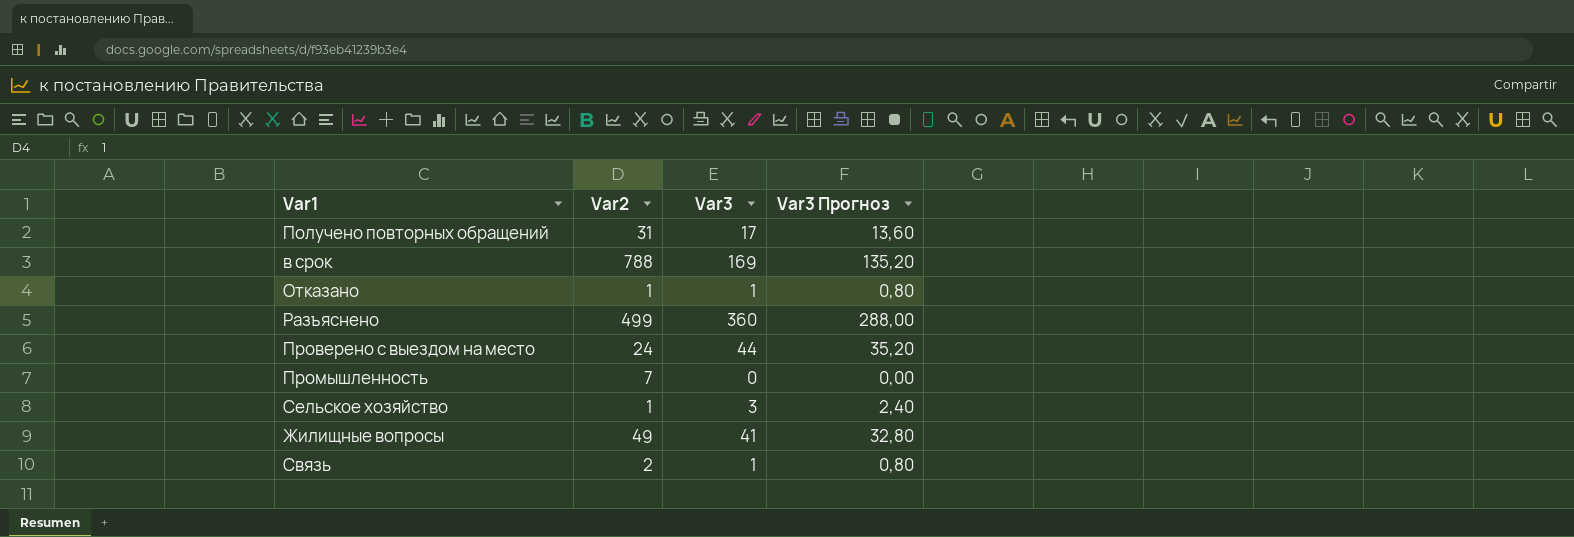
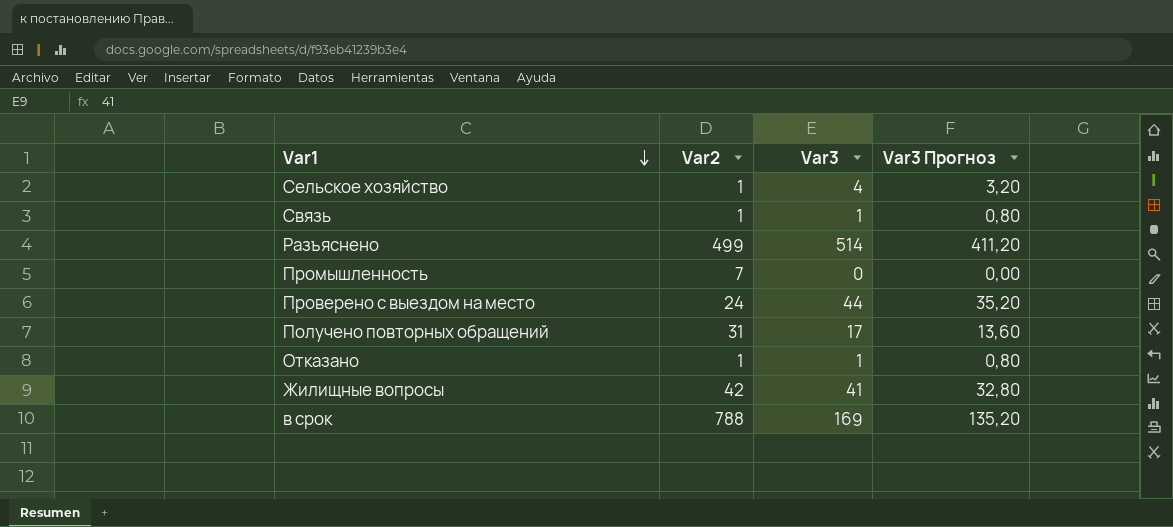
row order: none -> Var1 descending
Сельское хозяйство | Var3: 3 -> 4
Сельское хозяйство | Var3 Прогноз: 2,40 -> 3,20
Связь | Var2: 2 -> 1
Разъяснено | Var3: 360 -> 514
Разъяснено | Var3 Прогноз: 288,00 -> 411,20
Жилищные вопросы | Var2: 49 -> 42

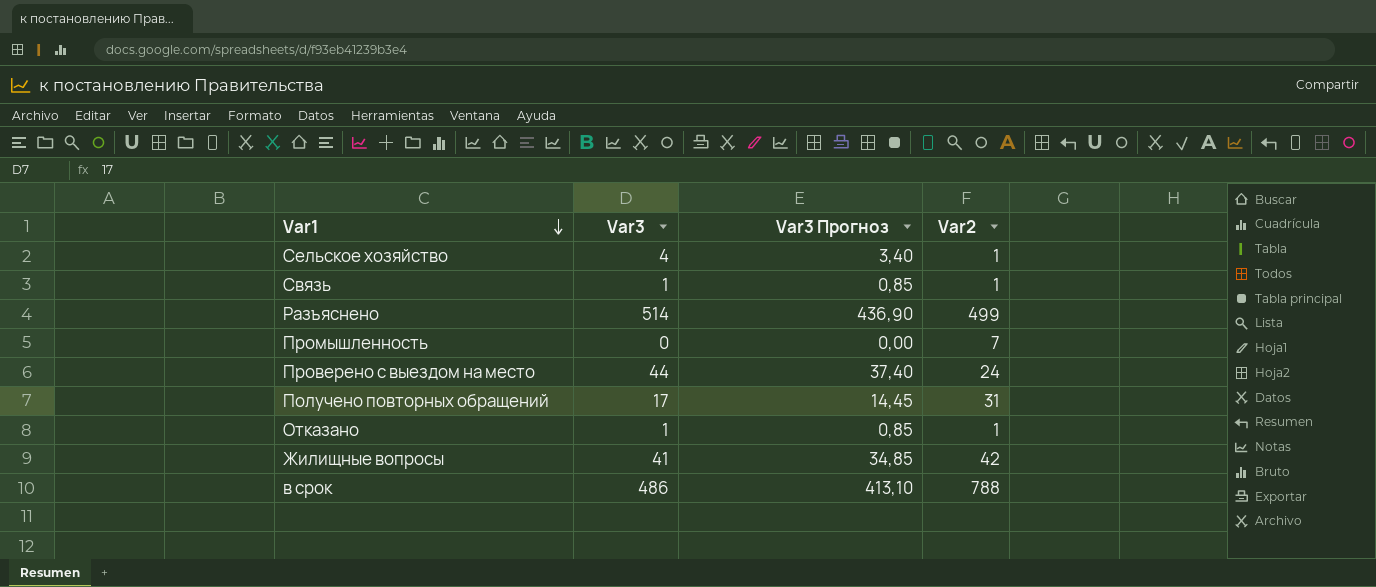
column Var3 Прогноз | formula: [Var3] * 0,8 -> [Var3] * 0,85
column Var2 | position: 2 -> 4
в срок | Var3: 169 -> 486

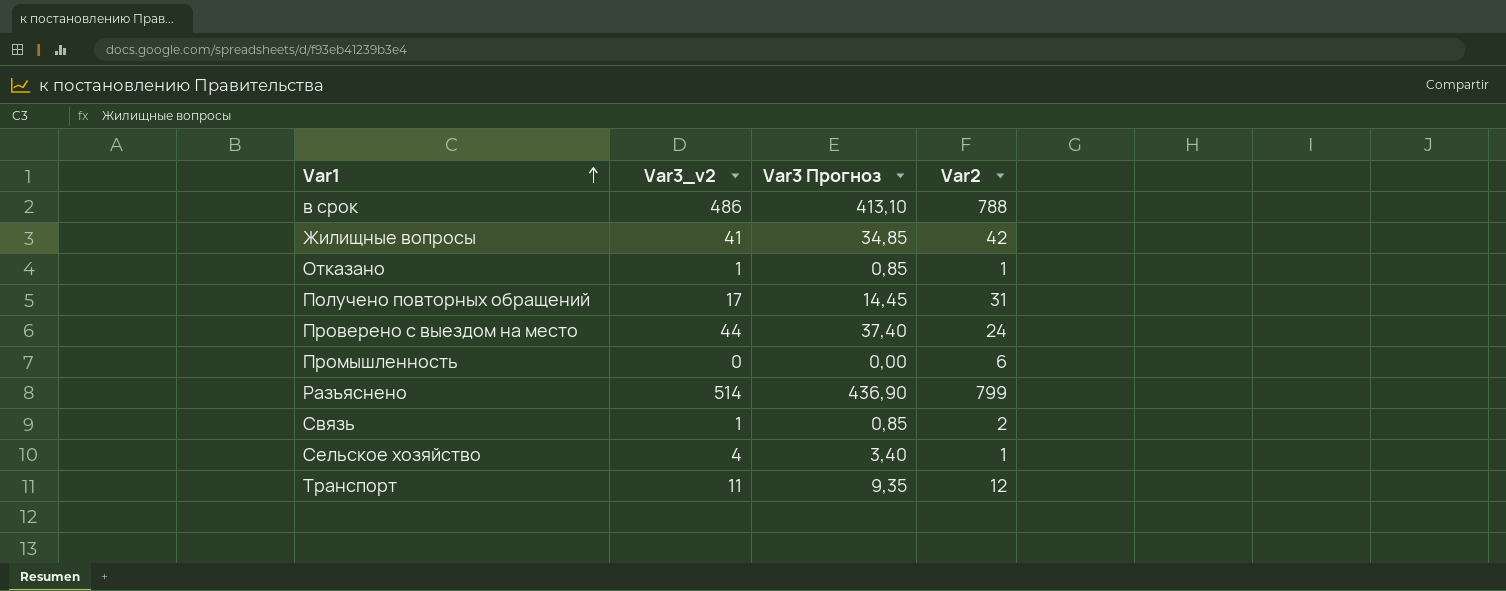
row order: Var1 descending -> Var1 ascending
column name: Var3 -> Var3_v2
Промышленность | Var2: 7 -> 6
Разъяснено | Var2: 499 -> 799
Связь | Var2: 1 -> 2
row Транспорт: none -> 11 | 9,35 | 12

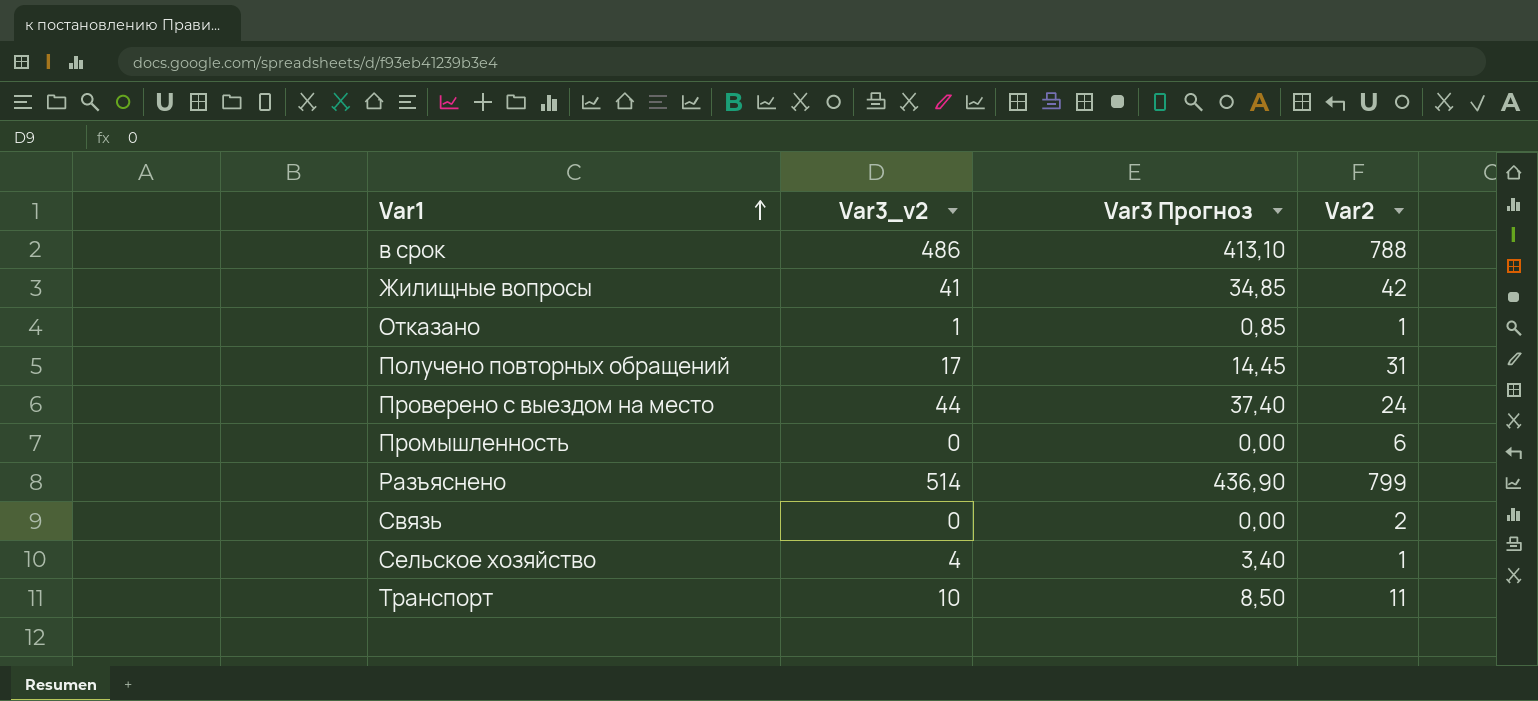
Связь | Var3_v2: 1 -> 0
Связь | Var3 Прогноз: 0,85 -> 0,00
Транспорт | Var3_v2: 11 -> 10
Транспорт | Var3 Прогноз: 9,35 -> 8,50
Транспорт | Var2: 12 -> 11

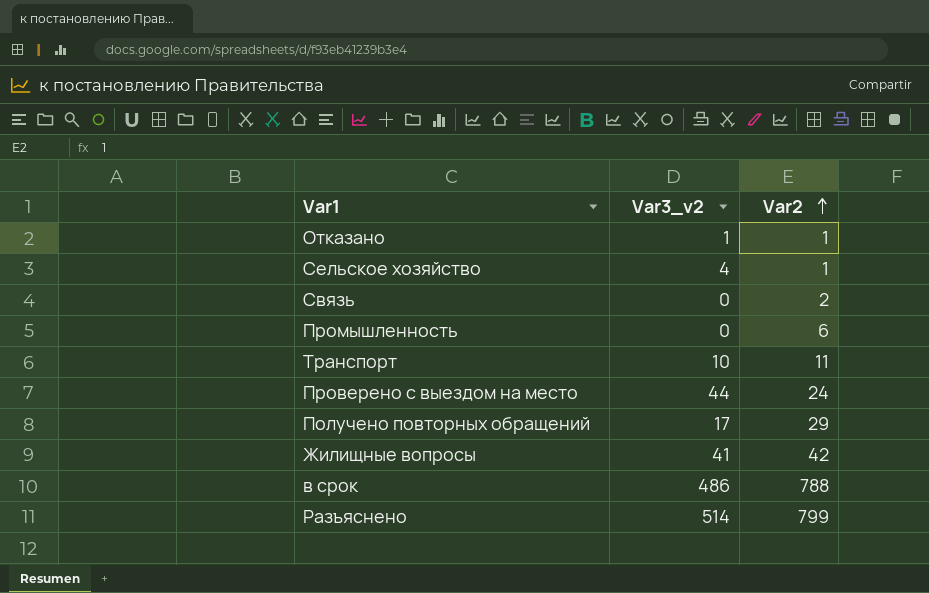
row order: Var1 ascending -> Var2 ascending
column Var3 Прогноз | formula: [Var3_v2] * 0,85 -> none
Получено повторных обращений | Var2: 31 -> 29

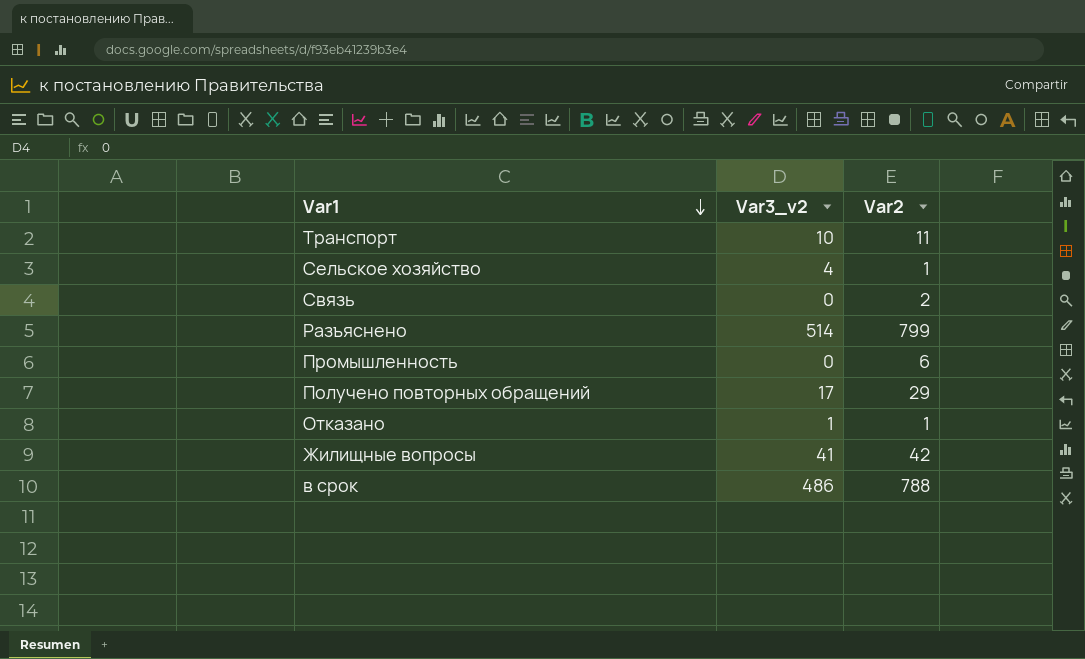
row order: Var2 ascending -> Var1 descending
row Проверено с выездом на место: 44 | 24 -> none

